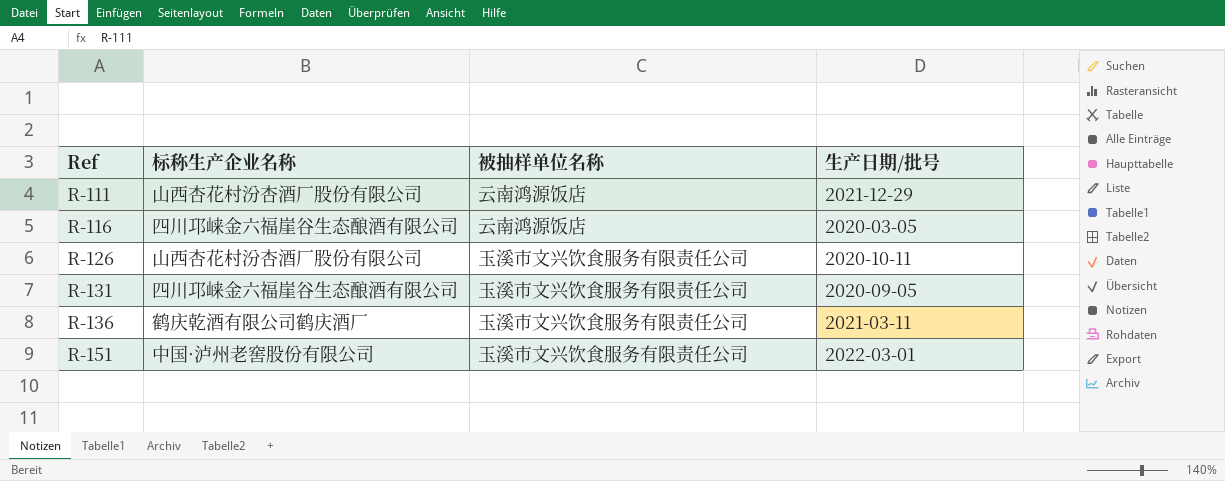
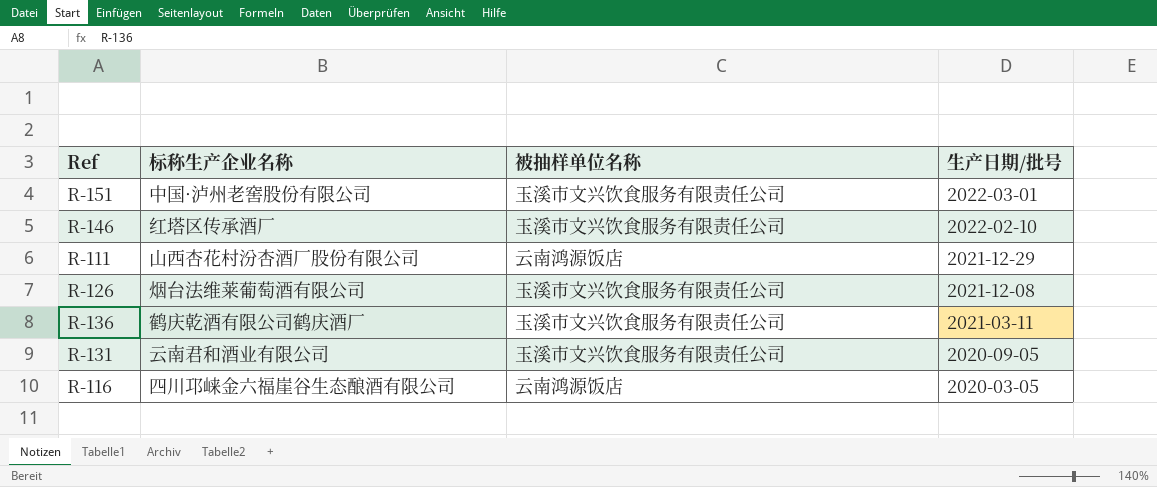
row order: Ref ascending -> 生产日期/批号 descending
row R-146: none -> 红塔区传承酒厂 | 玉溪市文兴饮食服务有限责任公司 | 2022-02-10
R-126 | 标称生产企业名称: 山西杏花村汾杏酒厂股份有限公司 -> 烟台法维莱葡萄酒有限公司
R-126 | 生产日期/批号: 2020-10-11 -> 2021-12-08
R-131 | 标称生产企业名称: 四川邛崃金六福崖谷生态酿酒有限公司 -> 云南君和酒业有限公司

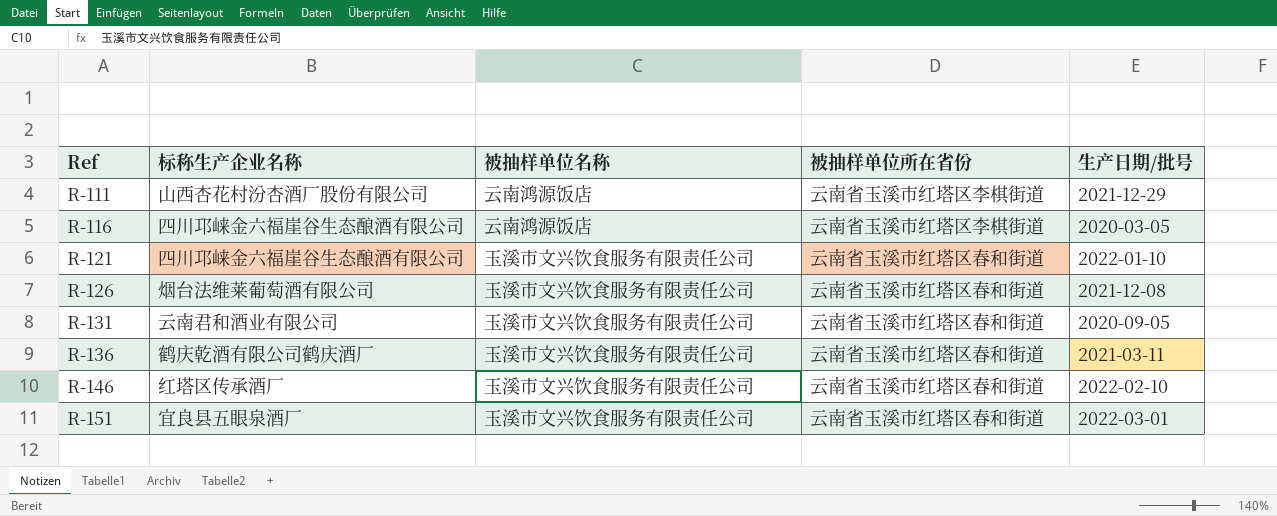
row order: 生产日期/批号 descending -> Ref ascending
column 被抽样单位所在省份 | position: none -> 4
row R-121: none -> 四川邛崃金六福崖谷生态酿酒有限公司 | 玉溪市文兴饮食服务有限责任公司 | 云南省玉溪市红塔区春和街道 | 2022-01-10
R-151 | 标称生产企业名称: 中国·泸州老窖股份有限公司 -> 宜良县五眼泉酒厂

